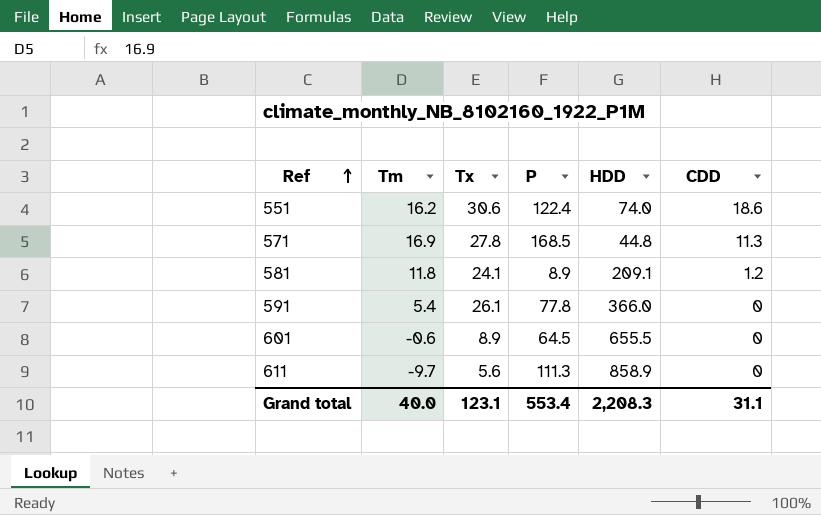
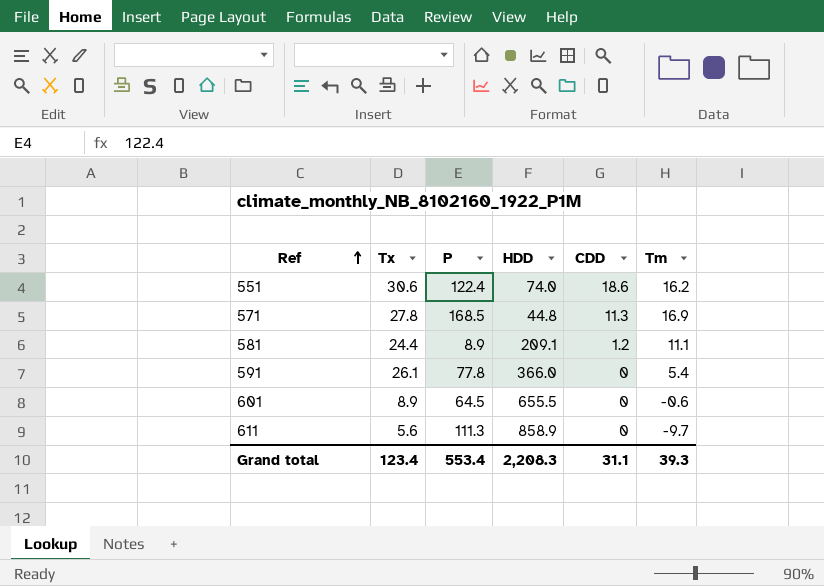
column Tm | position: 2 -> 6
581 | Tx: 24.1 -> 24.4
581 | Tm: 11.8 -> 11.1
Grand total | Tx: 123.1 -> 123.4
Grand total | Tm: 40.0 -> 39.3

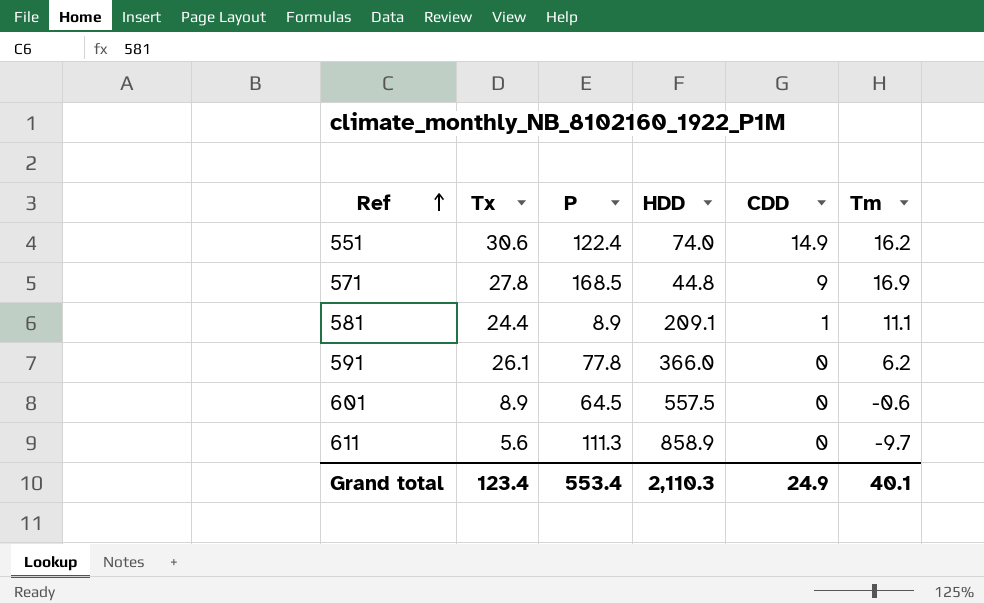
551 | CDD: 18.6 -> 14.9
571 | CDD: 11.3 -> 9
581 | CDD: 1.2 -> 1
591 | Tm: 5.4 -> 6.2
601 | HDD: 655.5 -> 557.5
Grand total | HDD: 2,208.3 -> 2,110.3
Grand total | CDD: 31.1 -> 24.9
Grand total | Tm: 39.3 -> 40.1

